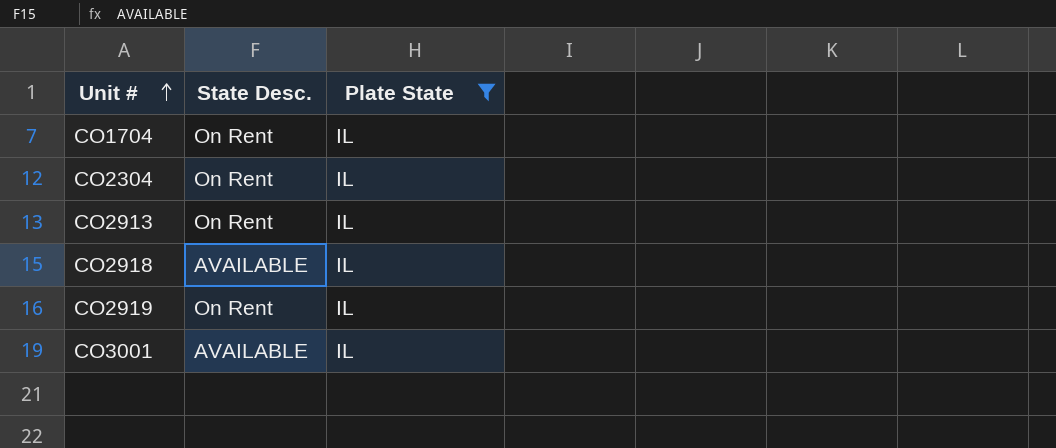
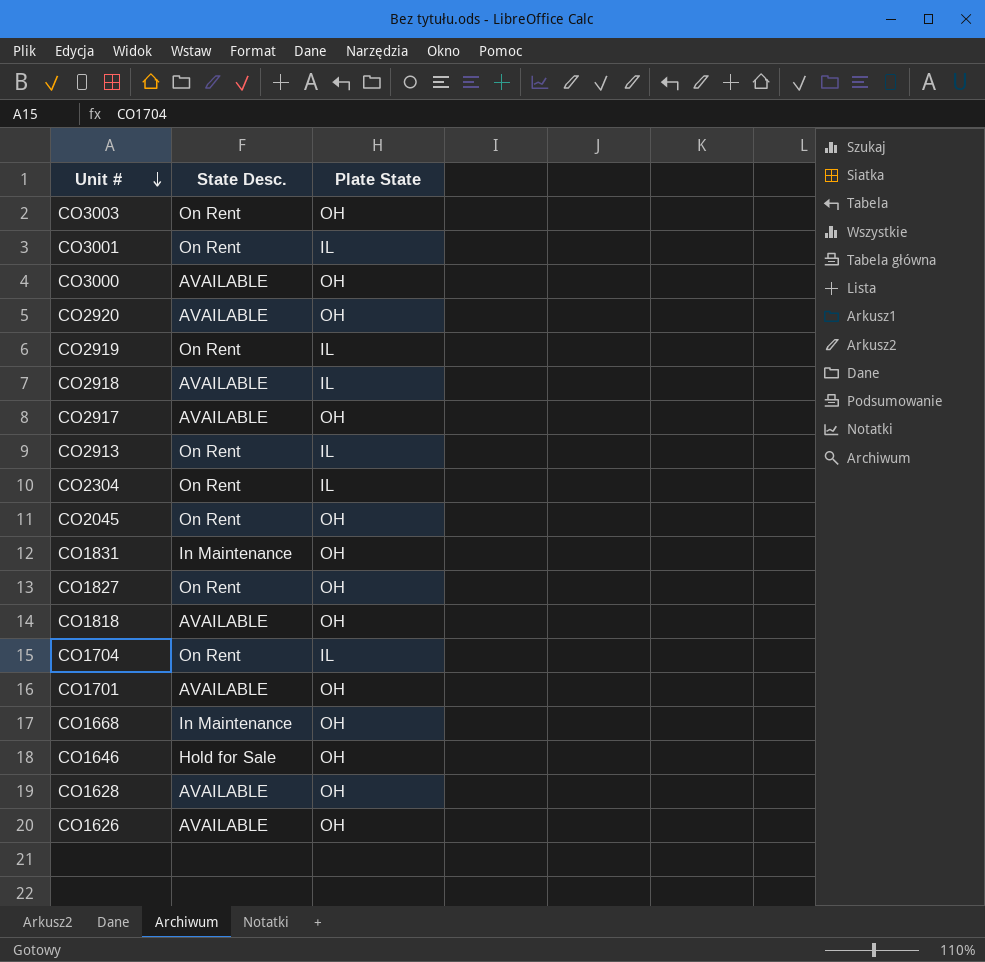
filter: Plate State = IL -> none
row order: Unit # ascending -> Unit # descending
CO3001 | State Desc.: AVAILABLE -> On Rent

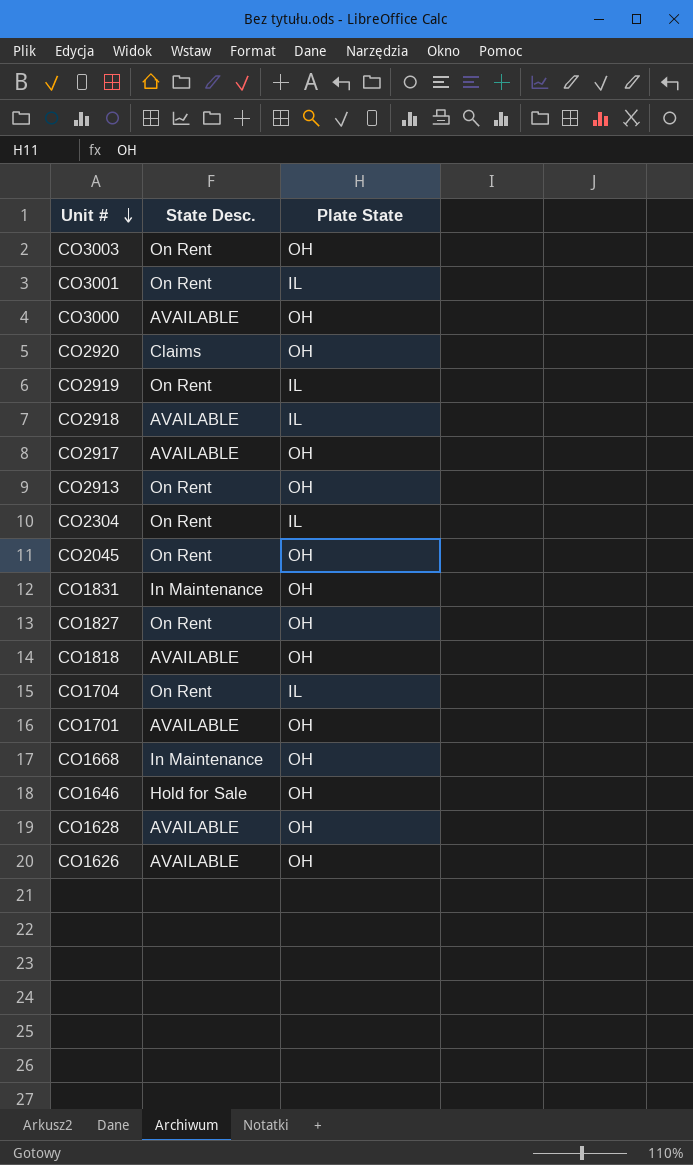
CO2920 | State Desc.: AVAILABLE -> Claims
CO2913 | Plate State: IL -> OH

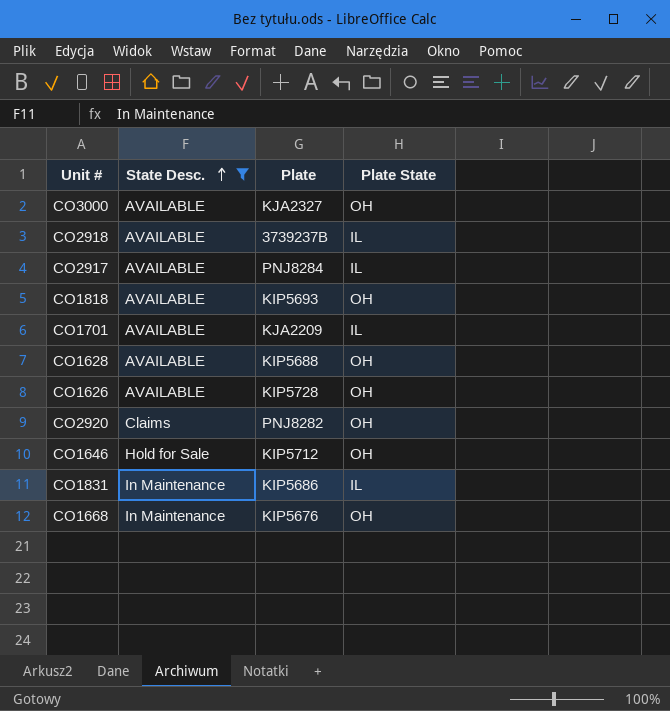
filter: none -> State Desc. != On Rent
row order: Unit # descending -> State Desc. ascending
column Plate | position: none -> 3
CO2917 | Plate State: OH -> IL
CO1701 | Plate State: OH -> IL
CO1831 | Plate State: OH -> IL

